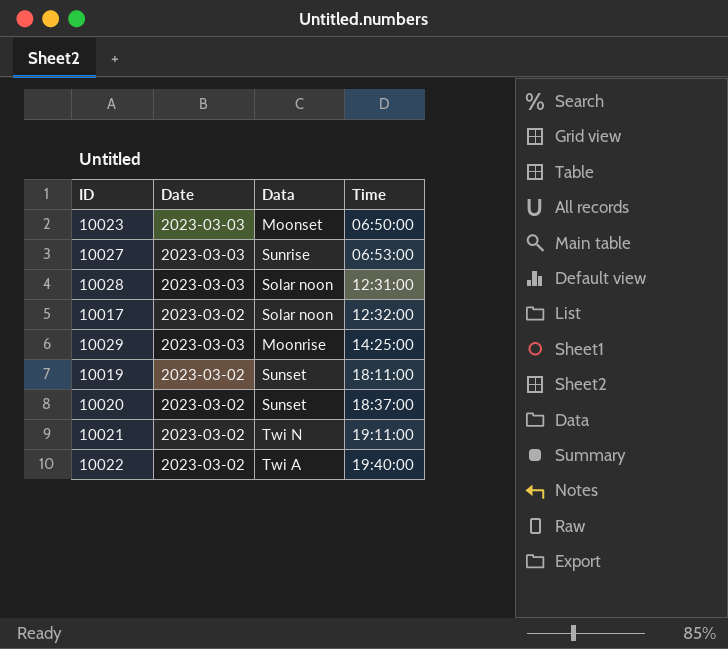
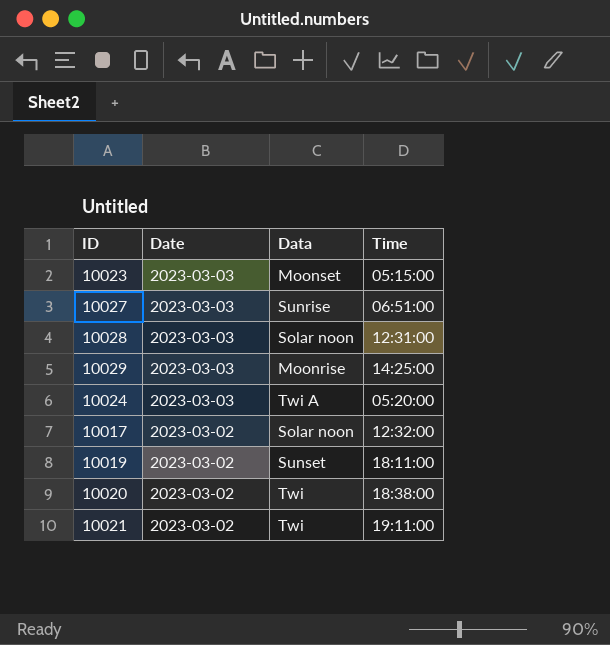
row order: Time ascending -> Date descending
row 10022: 2023-03-02 | Twi A | 19:40:00 -> none
10023 | Time: 06:50:00 -> 05:15:00
10027 | Time: 06:53:00 -> 06:51:00
row 10024: none -> 2023-03-03 | Twi A | 05:20:00
10020 | Data: Sunset -> Twi
10020 | Time: 18:37:00 -> 18:38:00
10021 | Data: Twi N -> Twi

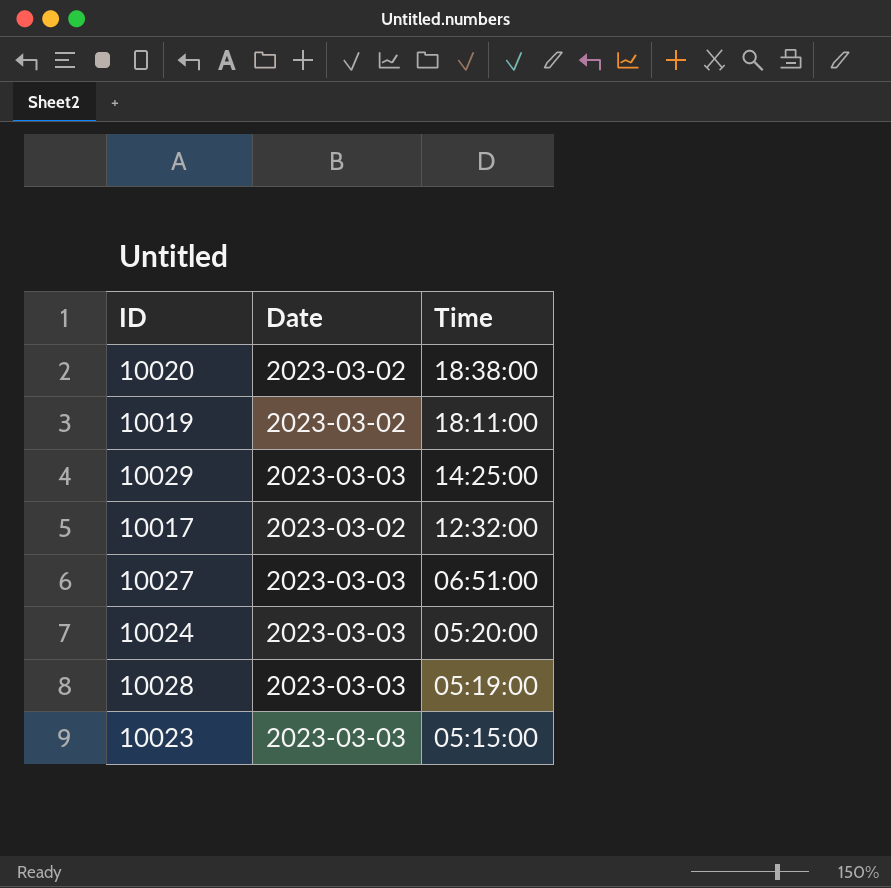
row order: Date descending -> Time descending
column Data | position: 3 -> none
row 10021: 2023-03-02 | Twi | 19:11:00 -> none
10028 | Time: 12:31:00 -> 05:19:00

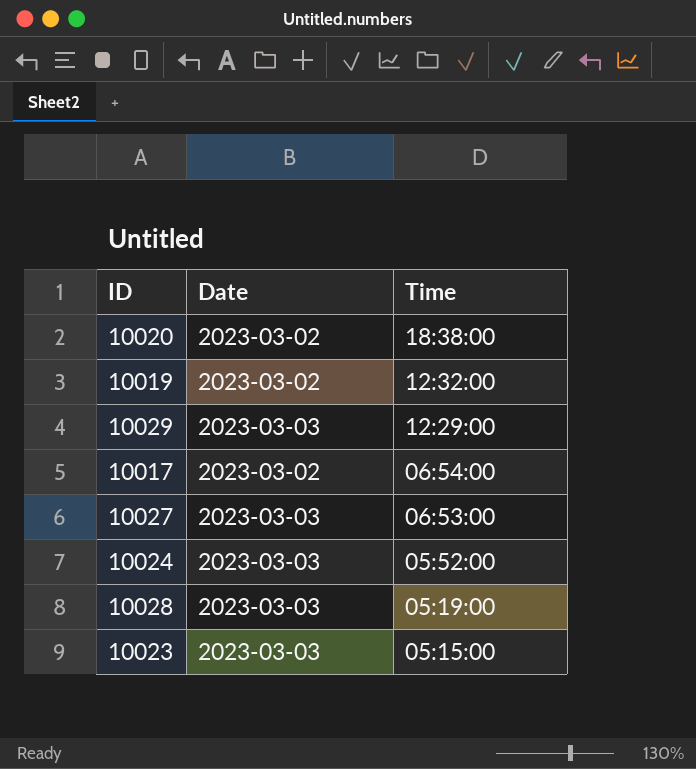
10019 | Time: 18:11:00 -> 12:32:00
10029 | Time: 14:25:00 -> 12:29:00
10017 | Time: 12:32:00 -> 06:54:00
10027 | Time: 06:51:00 -> 06:53:00
10024 | Time: 05:20:00 -> 05:52:00

